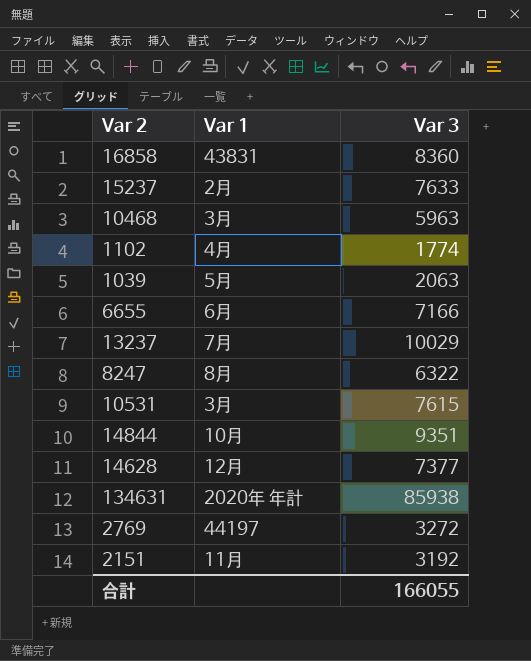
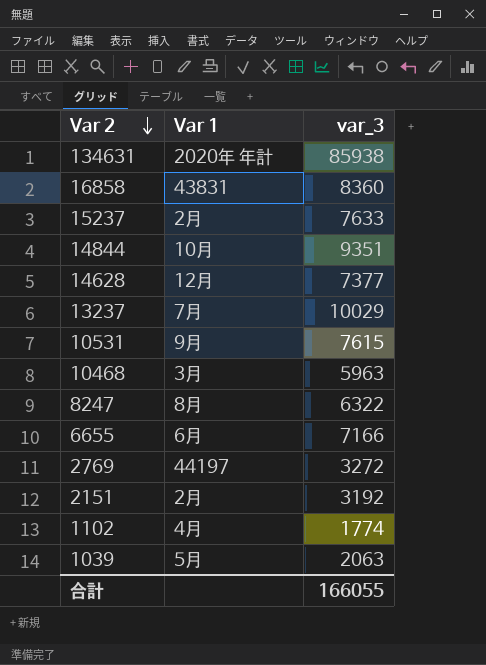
row order: none -> Var 2 descending
column name: Var 3 -> var_3
10531 | Var 1: 3月 -> 9月
2151 | Var 1: 11月 -> 2月

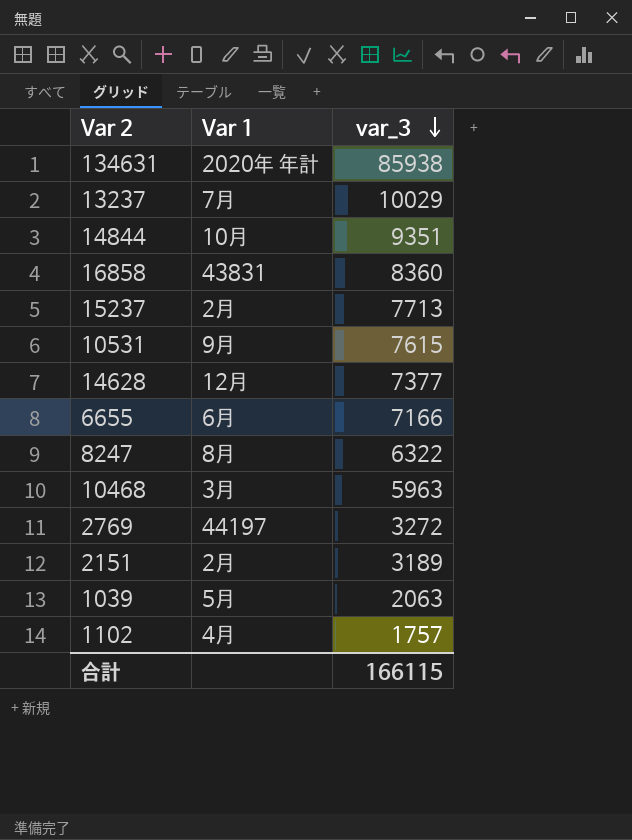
row order: Var 2 descending -> var_3 descending
15237 | var_3: 7633 -> 7713
2151 | var_3: 3192 -> 3189
1102 | var_3: 1774 -> 1757
合計 | var_3: 166055 -> 166115

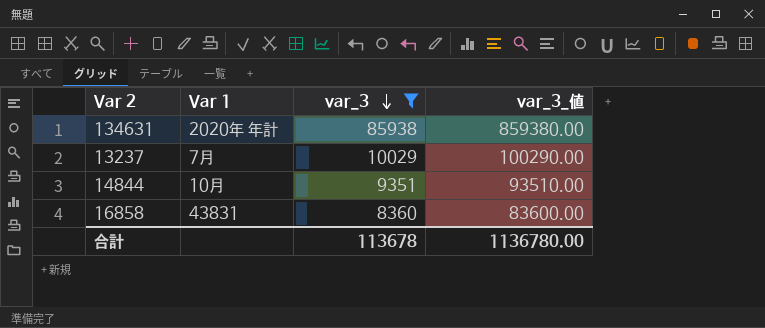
filter: none -> var_3 >= 8360
column var_3_値 | formula: none -> [var_3] * 10
合計 | var_3: 166115 -> 113678

